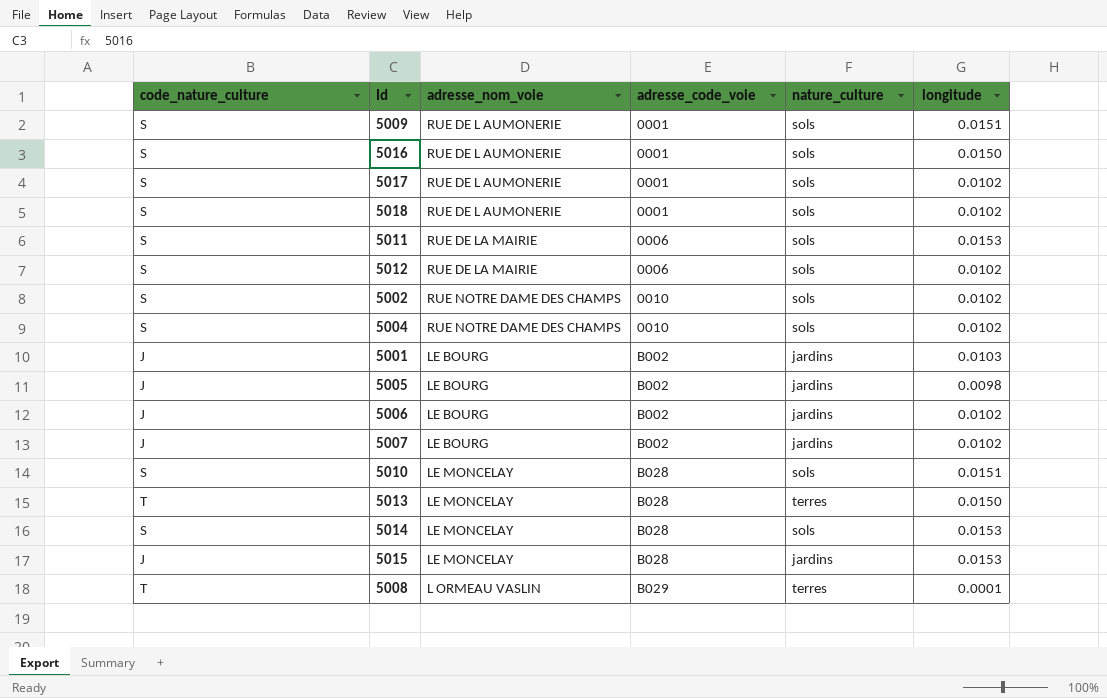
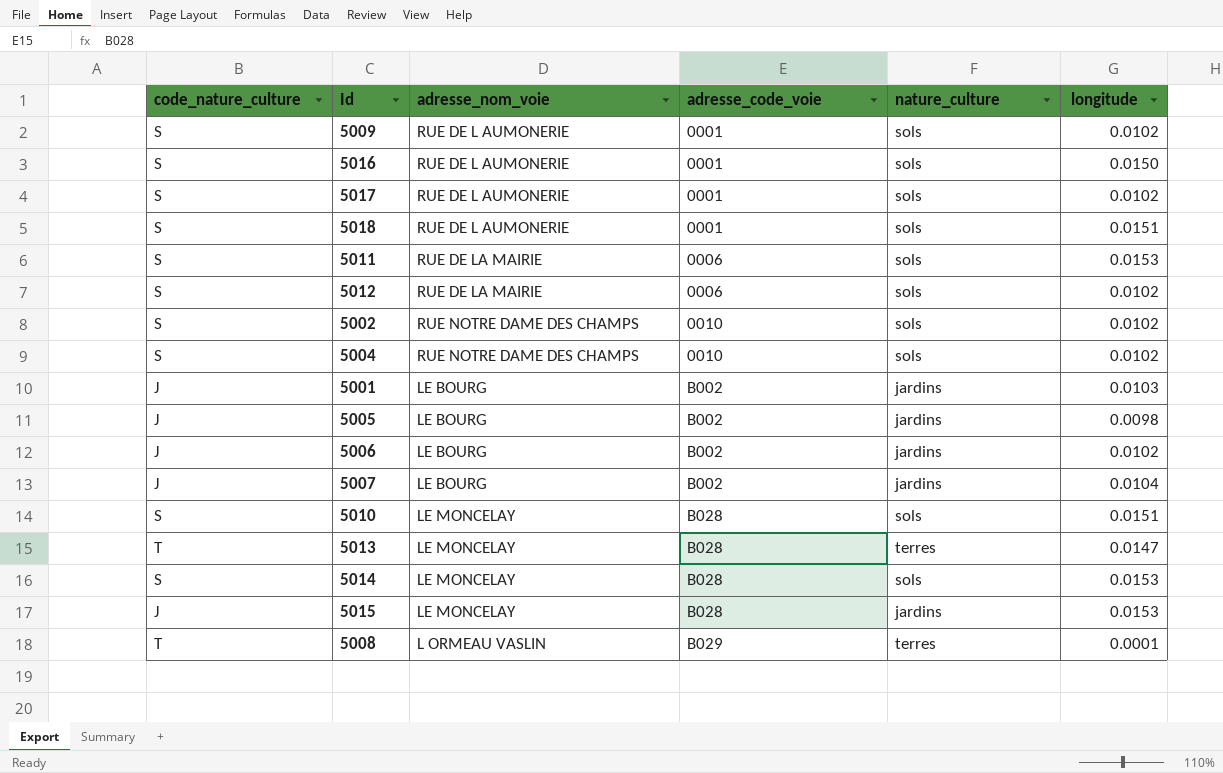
5009 | longitude: 0.0151 -> 0.0102
5018 | longitude: 0.0102 -> 0.0151
5007 | longitude: 0.0102 -> 0.0104
5013 | longitude: 0.0150 -> 0.0147

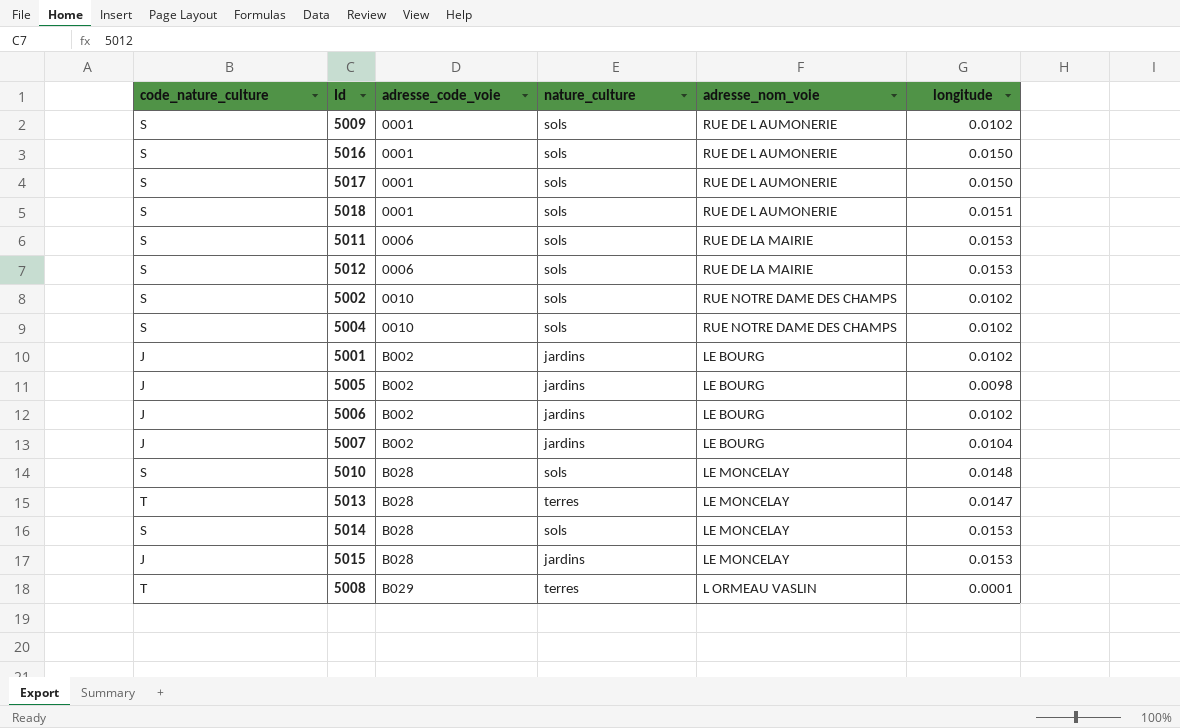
column adresse_nom_voie | position: 3 -> 5
5017 | longitude: 0.0102 -> 0.0150
5012 | longitude: 0.0102 -> 0.0153
5001 | longitude: 0.0103 -> 0.0102
5010 | longitude: 0.0151 -> 0.0148

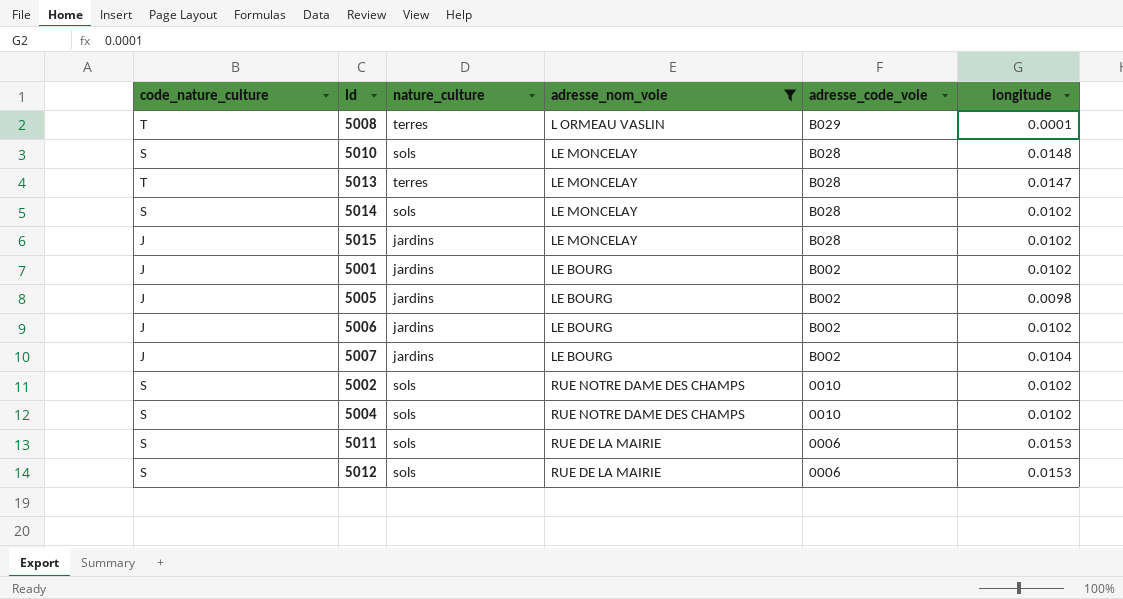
filter: none -> adresse_nom_voie != RUE DE L AUMONERIE
row order: adresse_code_voie ascending -> adresse_code_voie descending
column adresse_code_voie | position: 3 -> 5
5014 | longitude: 0.0153 -> 0.0102
5015 | longitude: 0.0153 -> 0.0102

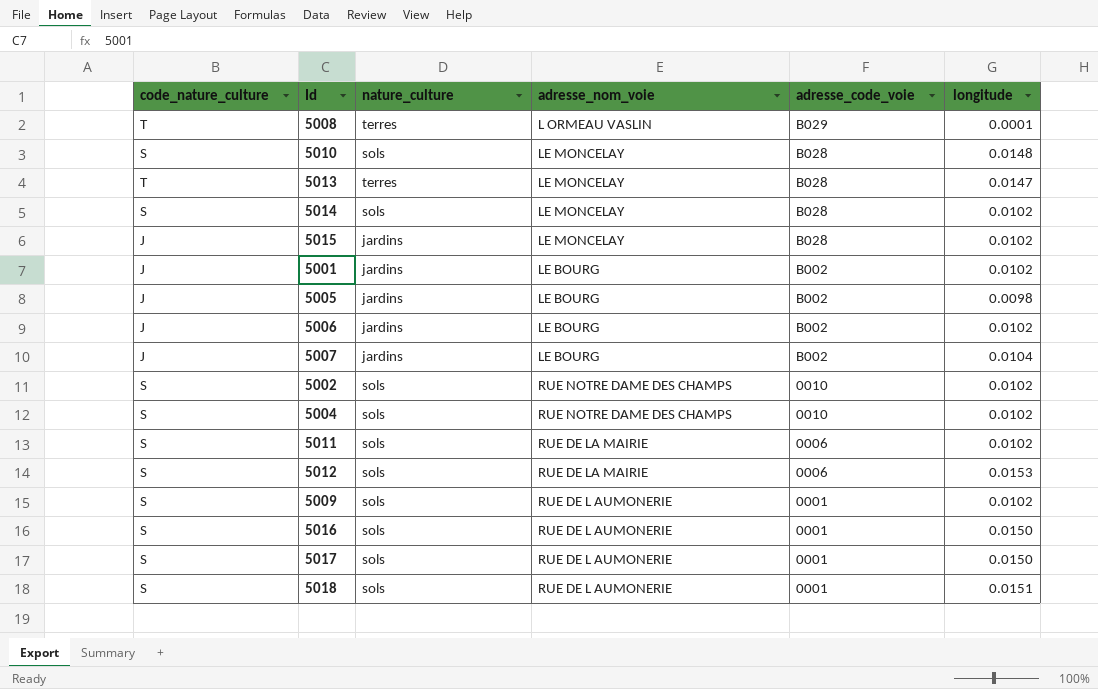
filter: adresse_nom_voie != RUE DE L AUMONERIE -> none
5011 | longitude: 0.0153 -> 0.0102

